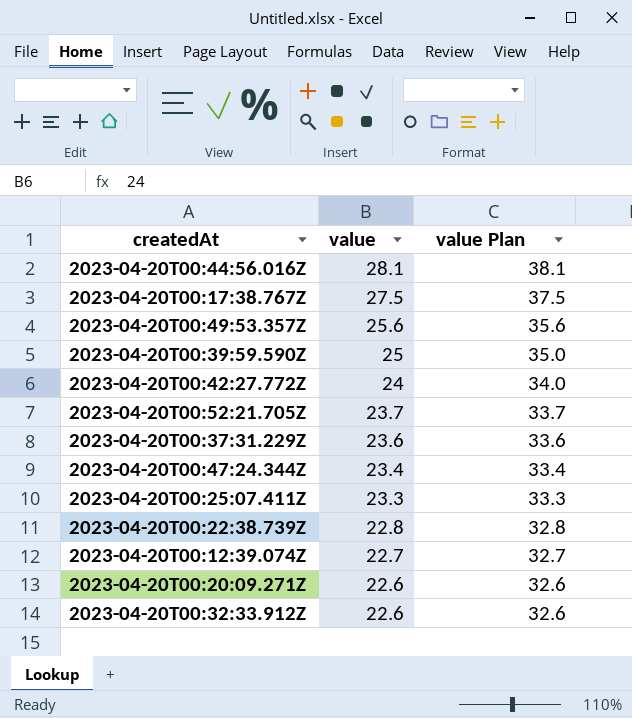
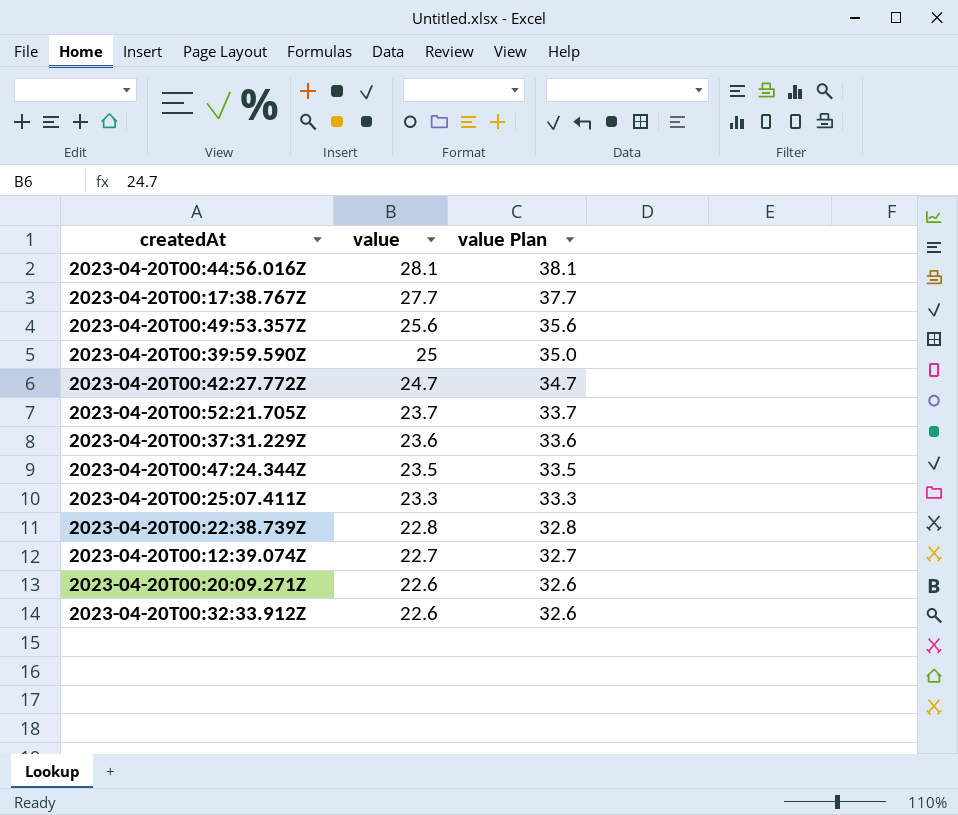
2023-04-20T00:17:38.767Z | value: 27.5 -> 27.7
2023-04-20T00:17:38.767Z | value Plan: 37.5 -> 37.7
2023-04-20T00:42:27.772Z | value: 24 -> 24.7
2023-04-20T00:42:27.772Z | value Plan: 34.0 -> 34.7
2023-04-20T00:47:24.344Z | value: 23.4 -> 23.5
2023-04-20T00:47:24.344Z | value Plan: 33.4 -> 33.5

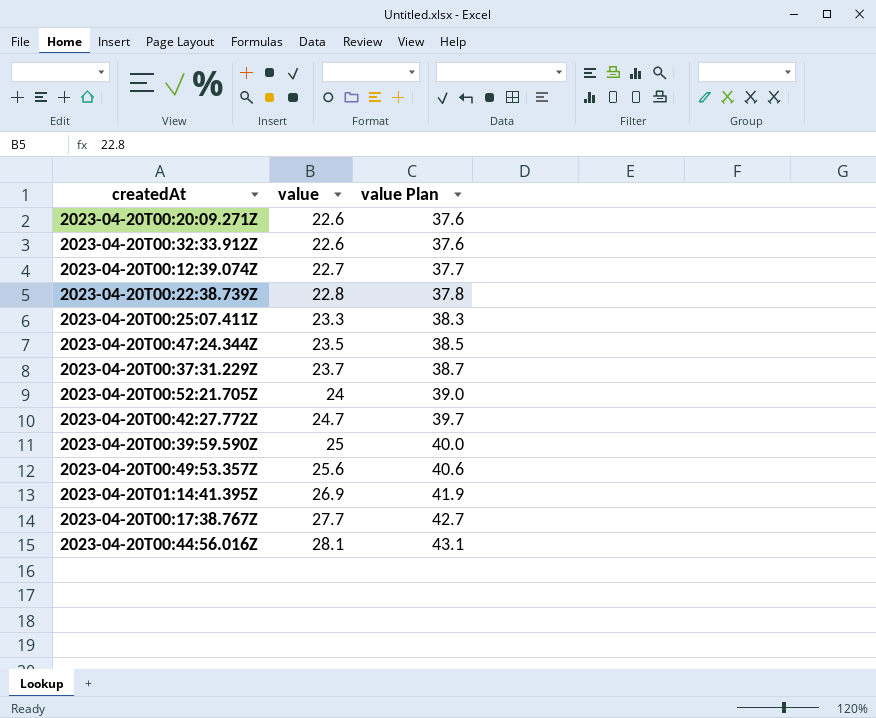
row order: value descending -> value ascending
column value Plan | formula: [value] + 10 -> [value] + 15
2023-04-20T00:37:31.229Z | value: 23.6 -> 23.7
2023-04-20T00:52:21.705Z | value: 23.7 -> 24
row 2023-04-20T01:14:41.395Z: none -> 26.9 | 41.9

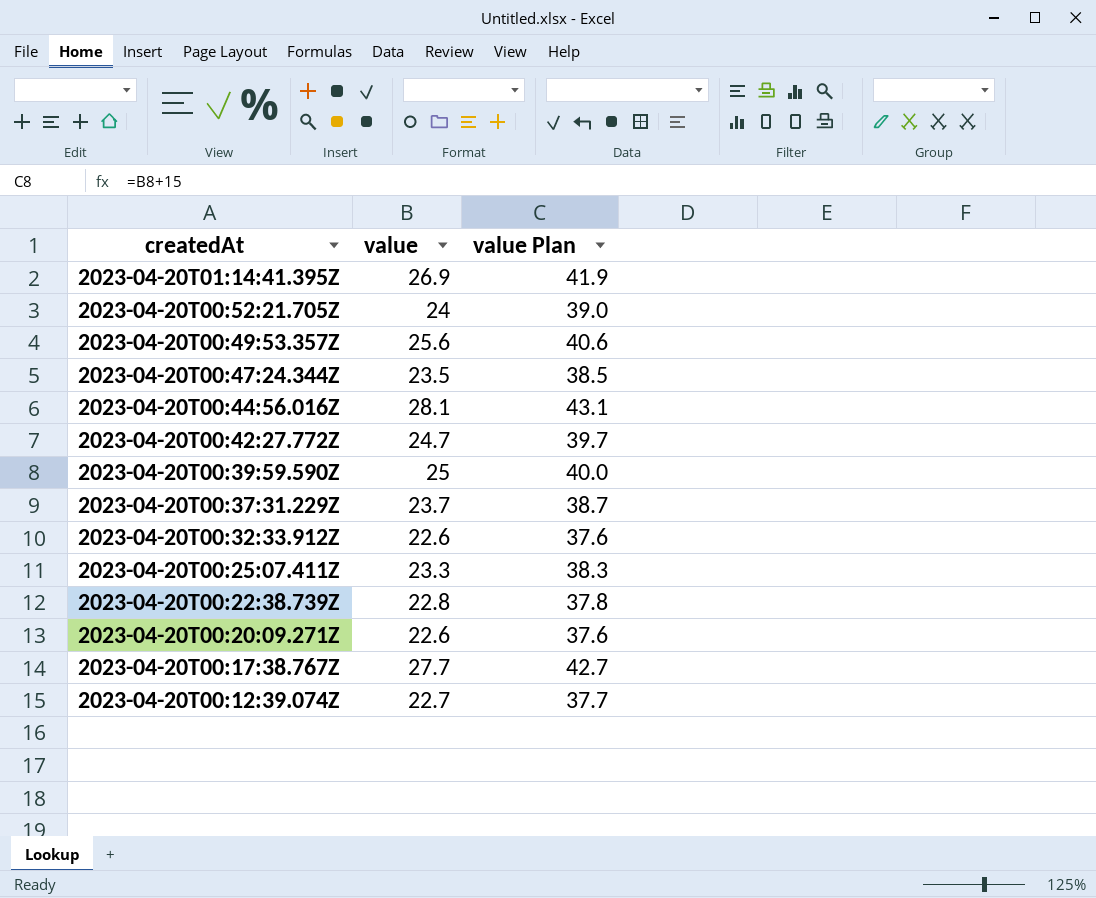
row order: value ascending -> createdAt descending

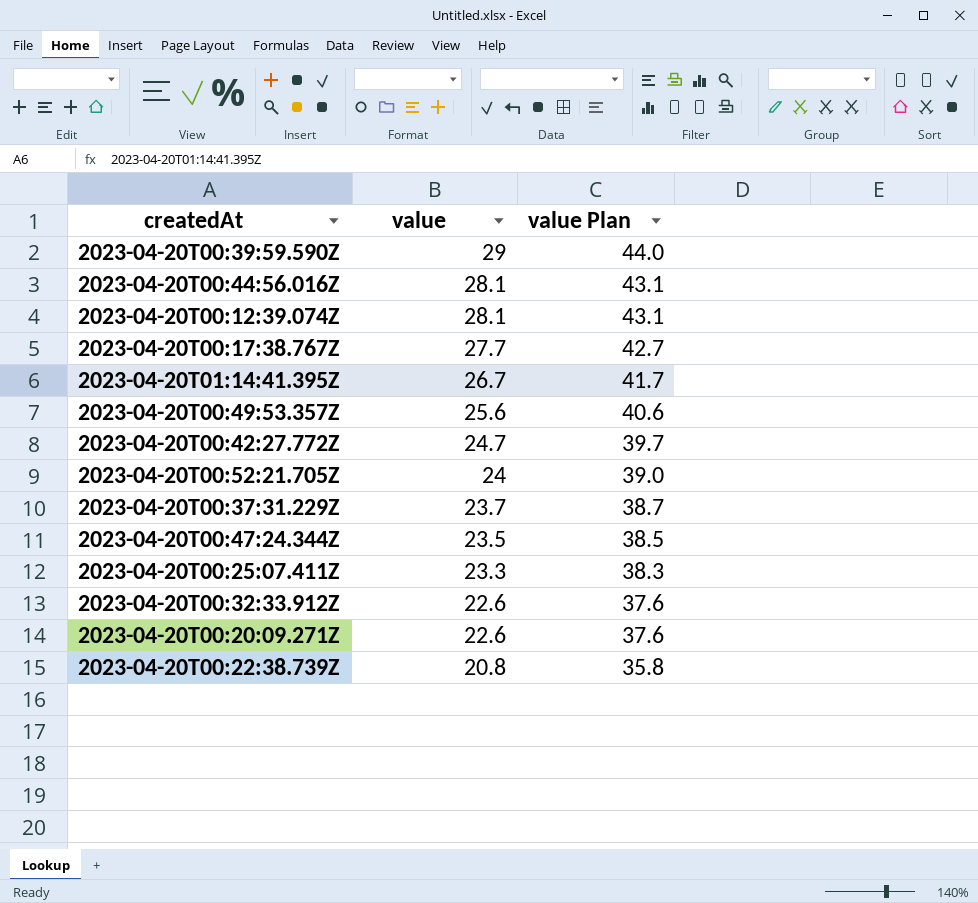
row order: createdAt descending -> value descending
2023-04-20T00:39:59.590Z | value: 25 -> 29
2023-04-20T00:39:59.590Z | value Plan: 40.0 -> 44.0
2023-04-20T00:12:39.074Z | value: 22.7 -> 28.1
2023-04-20T00:12:39.074Z | value Plan: 37.7 -> 43.1
2023-04-20T01:14:41.395Z | value: 26.9 -> 26.7
2023-04-20T01:14:41.395Z | value Plan: 41.9 -> 41.7
2023-04-20T00:22:38.739Z | value: 22.8 -> 20.8
2023-04-20T00:22:38.739Z | value Plan: 37.8 -> 35.8

